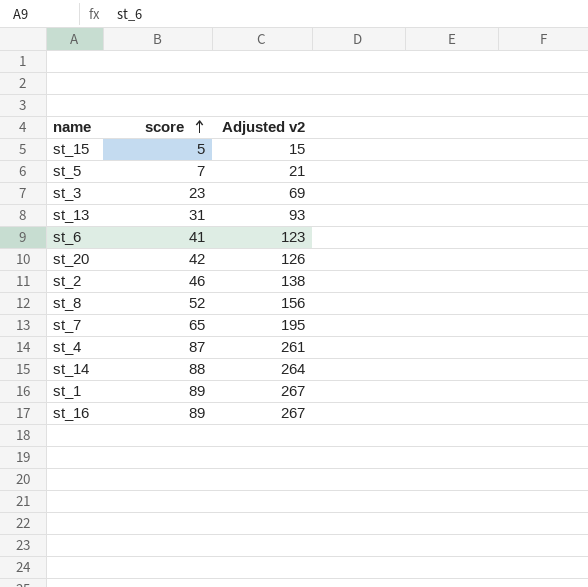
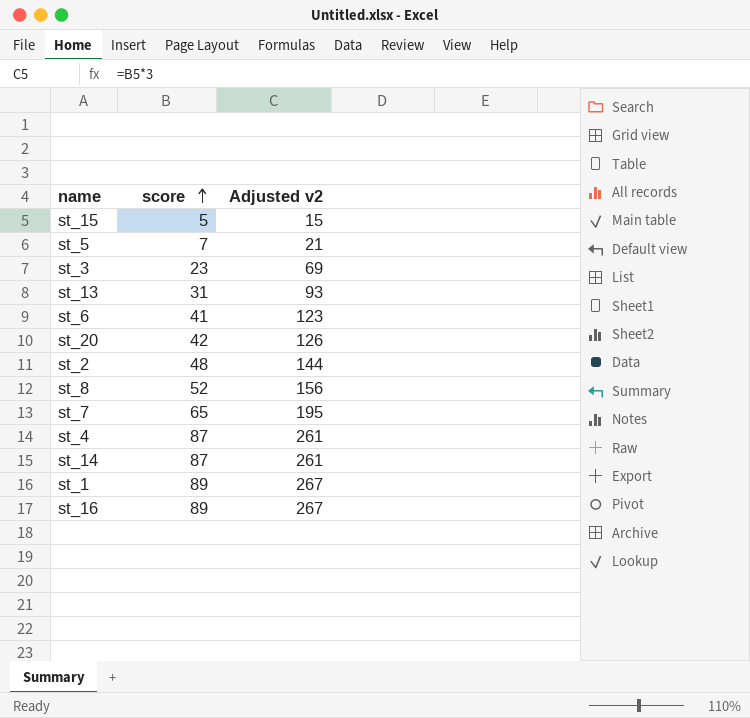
st_2 | score: 46 -> 48
st_2 | Adjusted v2: 138 -> 144
st_14 | score: 88 -> 87
st_14 | Adjusted v2: 264 -> 261

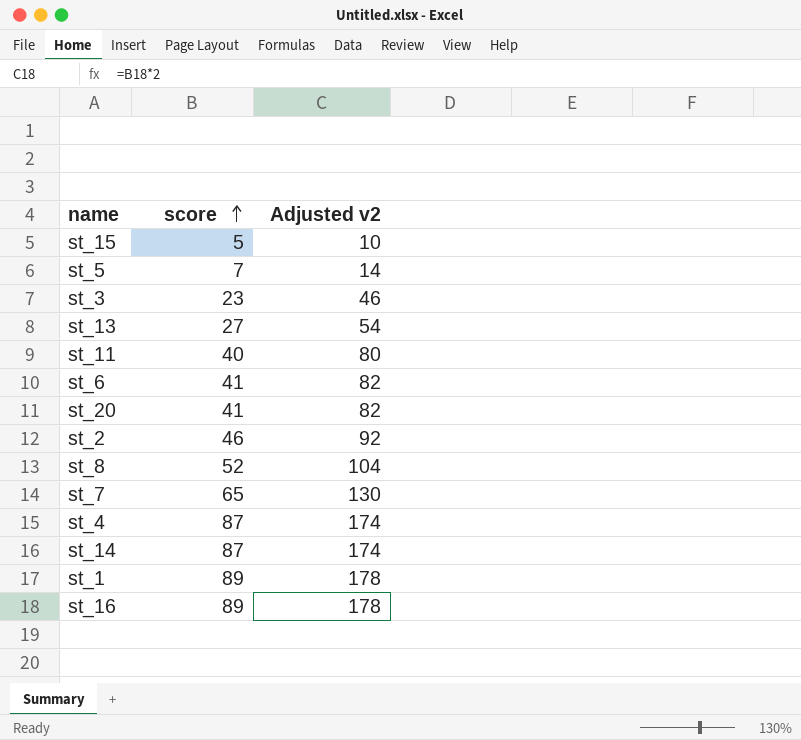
column Adjusted v2 | formula: [score] * 3 -> [score] * 2
st_13 | score: 31 -> 27
row st_11: none -> 40 | 80
st_20 | score: 42 -> 41
st_2 | score: 48 -> 46

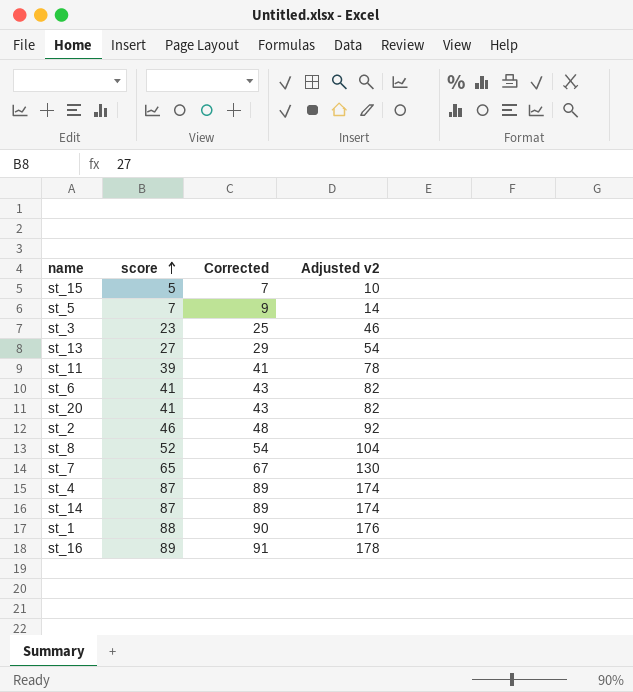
column Corrected | formula: none -> [score] + 2
st_11 | score: 40 -> 39
st_11 | Adjusted v2: 80 -> 78
st_1 | score: 89 -> 88
st_1 | Adjusted v2: 178 -> 176

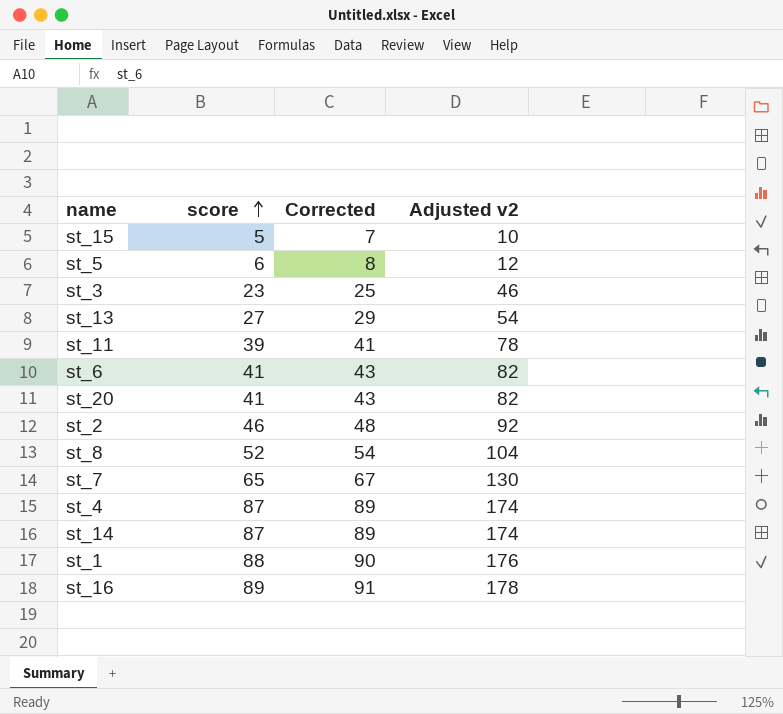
st_5 | score: 7 -> 6
st_5 | Corrected: 9 -> 8
st_5 | Adjusted v2: 14 -> 12

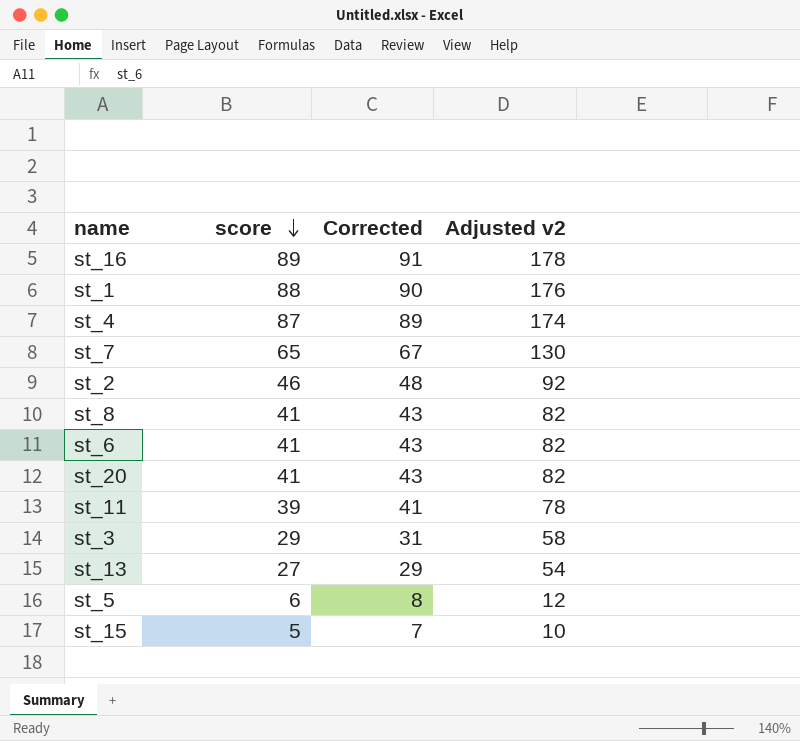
row order: score ascending -> score descending
row st_14: 87 | 89 | 174 -> none
st_8 | score: 52 -> 41
st_8 | Corrected: 54 -> 43
st_8 | Adjusted v2: 104 -> 82
st_3 | score: 23 -> 29
st_3 | Corrected: 25 -> 31
st_3 | Adjusted v2: 46 -> 58

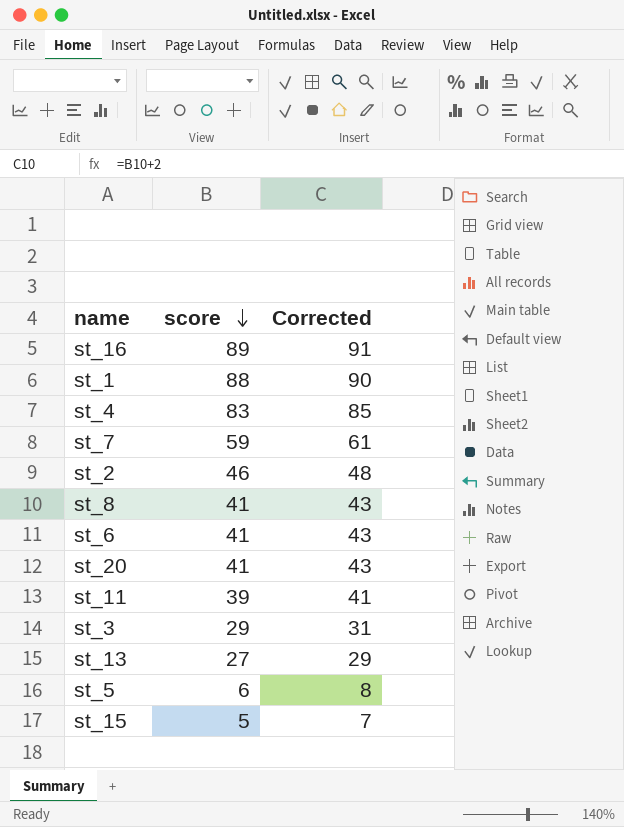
column Adjusted v2 | formula: [score] * 2 -> none
st_4 | score: 87 -> 83
st_4 | Corrected: 89 -> 85
st_7 | score: 65 -> 59
st_7 | Corrected: 67 -> 61

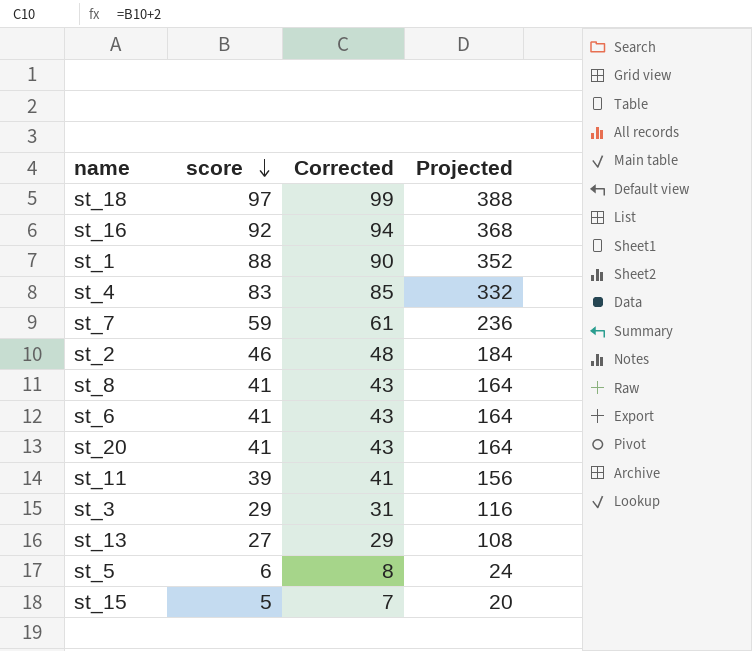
column Projected | formula: none -> [score] * 4
row st_18: none -> 97 | 99 | 388
st_16 | score: 89 -> 92
st_16 | Corrected: 91 -> 94

